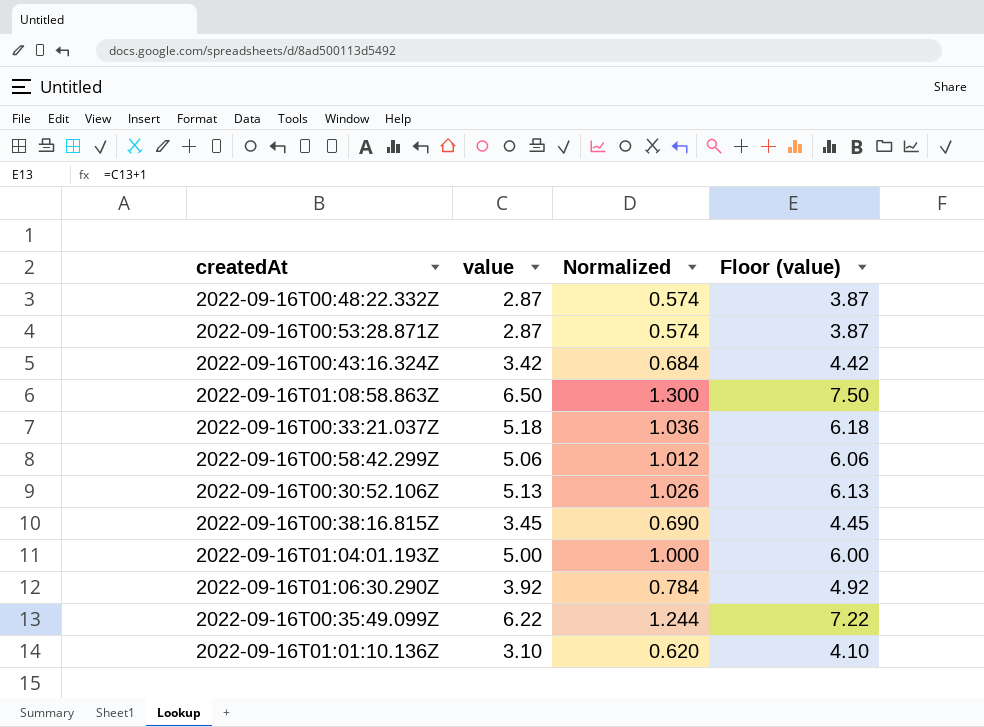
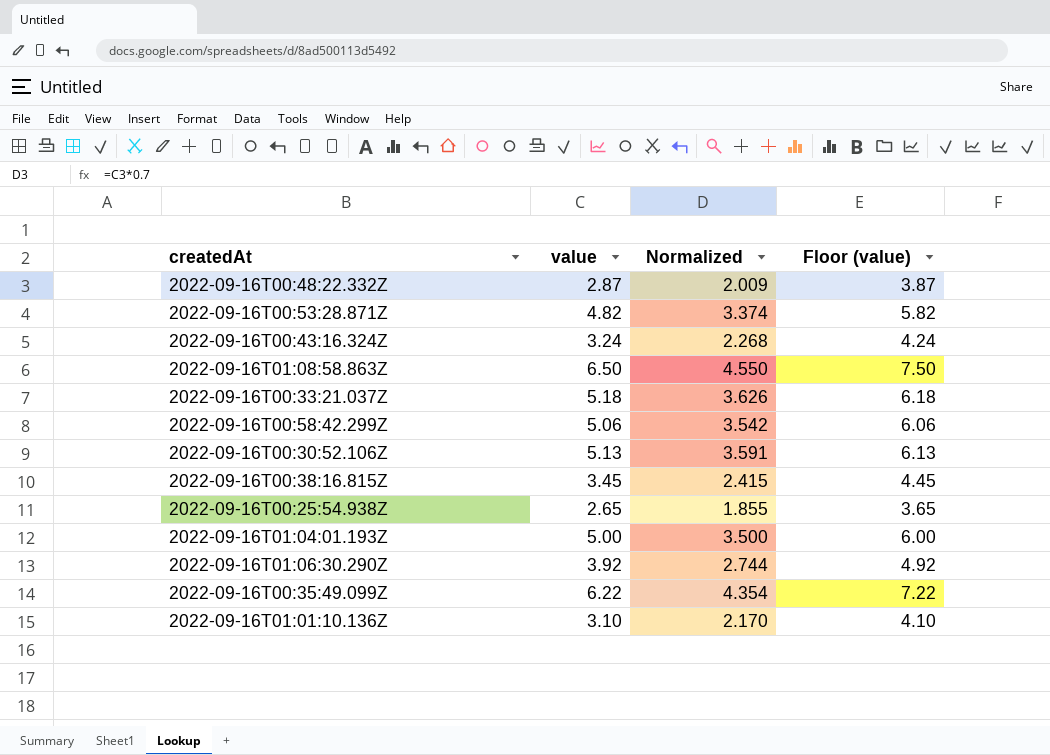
column Normalized | formula: [value] * 0.2 -> [value] * 0.7
2022-09-16T00:53:28.871Z | value: 2.87 -> 4.82
2022-09-16T00:53:28.871Z | Floor (value): 3.87 -> 5.82
2022-09-16T00:43:16.324Z | value: 3.42 -> 3.24
2022-09-16T00:43:16.324Z | Floor (value): 4.42 -> 4.24
row 2022-09-16T00:25:54.938Z: none -> 2.65 | 1.855 | 3.65

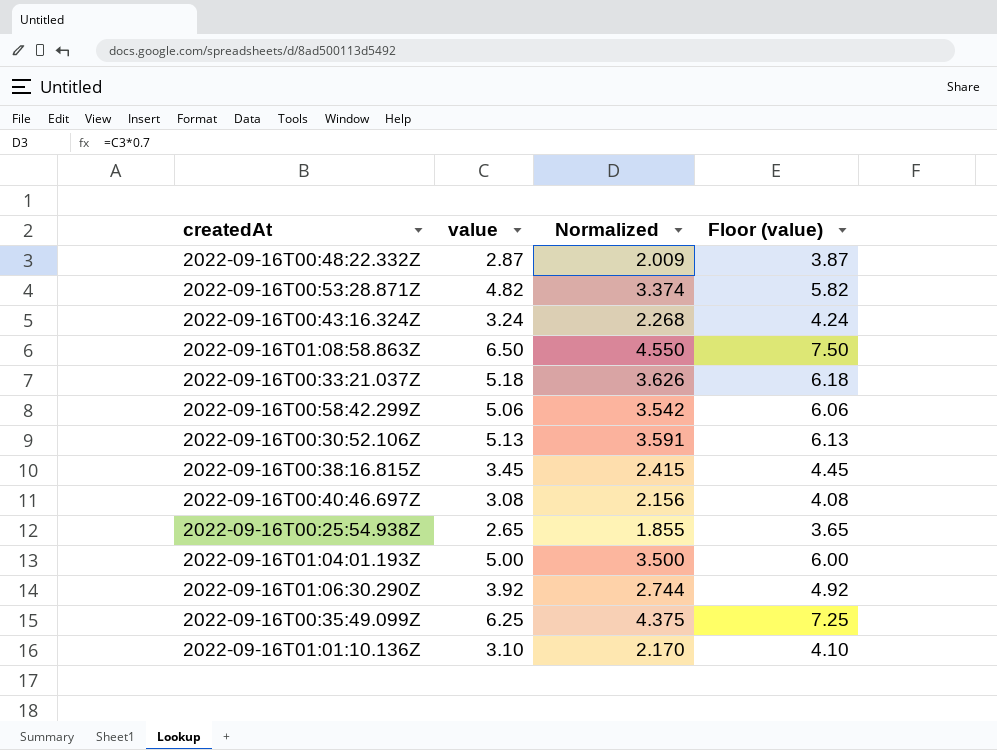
row 2022-09-16T00:40:46.697Z: none -> 3.08 | 2.156 | 4.08
2022-09-16T00:35:49.099Z | value: 6.22 -> 6.25
2022-09-16T00:35:49.099Z | Normalized: 4.354 -> 4.375
2022-09-16T00:35:49.099Z | Floor (value): 7.22 -> 7.25

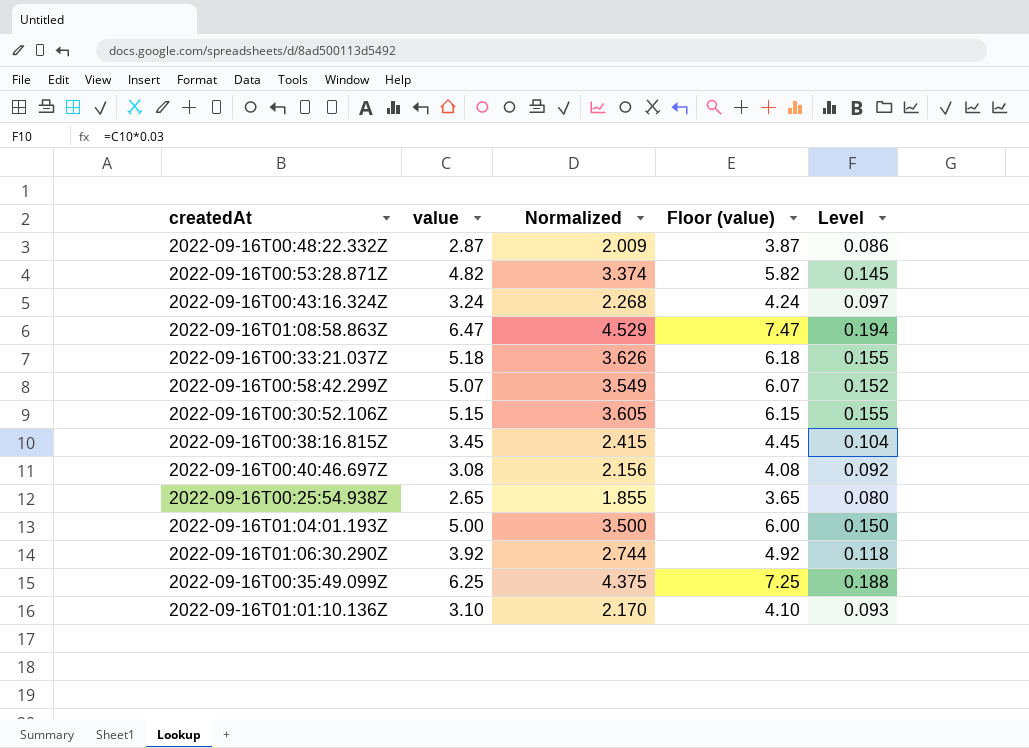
column Level | formula: none -> [value] * 0.03
2022-09-16T01:08:58.863Z | value: 6.50 -> 6.47
2022-09-16T01:08:58.863Z | Normalized: 4.550 -> 4.529
2022-09-16T01:08:58.863Z | Floor (value): 7.50 -> 7.47
2022-09-16T00:58:42.299Z | value: 5.06 -> 5.07
2022-09-16T00:58:42.299Z | Normalized: 3.542 -> 3.549
2022-09-16T00:58:42.299Z | Floor (value): 6.06 -> 6.07
2022-09-16T00:30:52.106Z | value: 5.13 -> 5.15
2022-09-16T00:30:52.106Z | Normalized: 3.591 -> 3.605
2022-09-16T00:30:52.106Z | Floor (value): 6.13 -> 6.15

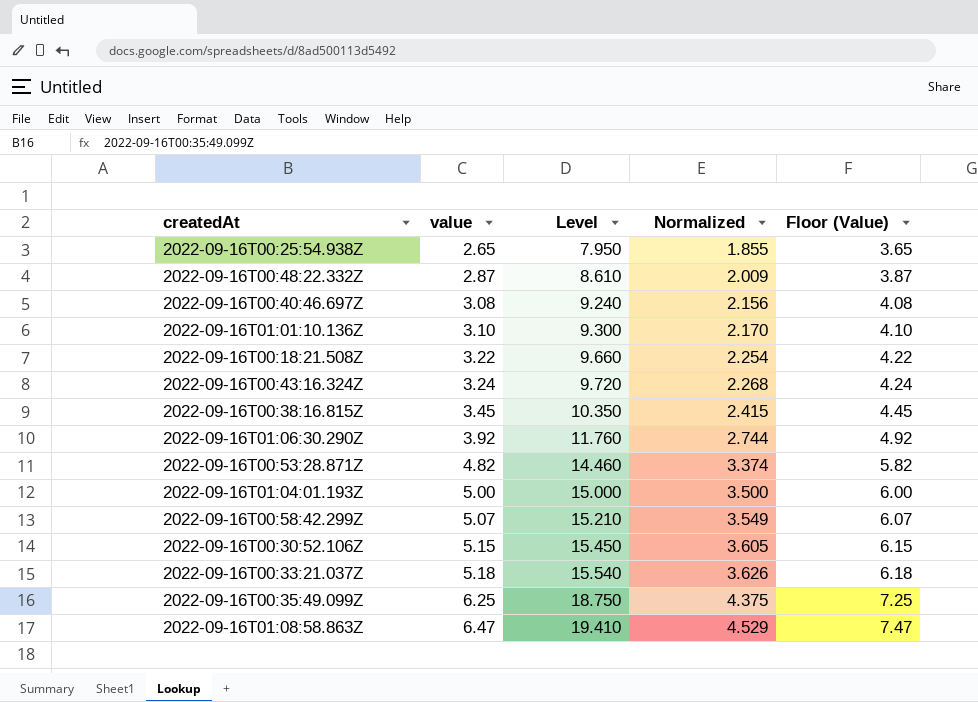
row order: none -> value ascending
column Level | formula: [value] * 0.03 -> [value] * 3
column Level | position: 5 -> 3
column name: Floor (value) -> Floor (Value)
row 2022-09-16T00:18:21.508Z: none -> 3.22 | 9.660 | 2.254 | 4.22

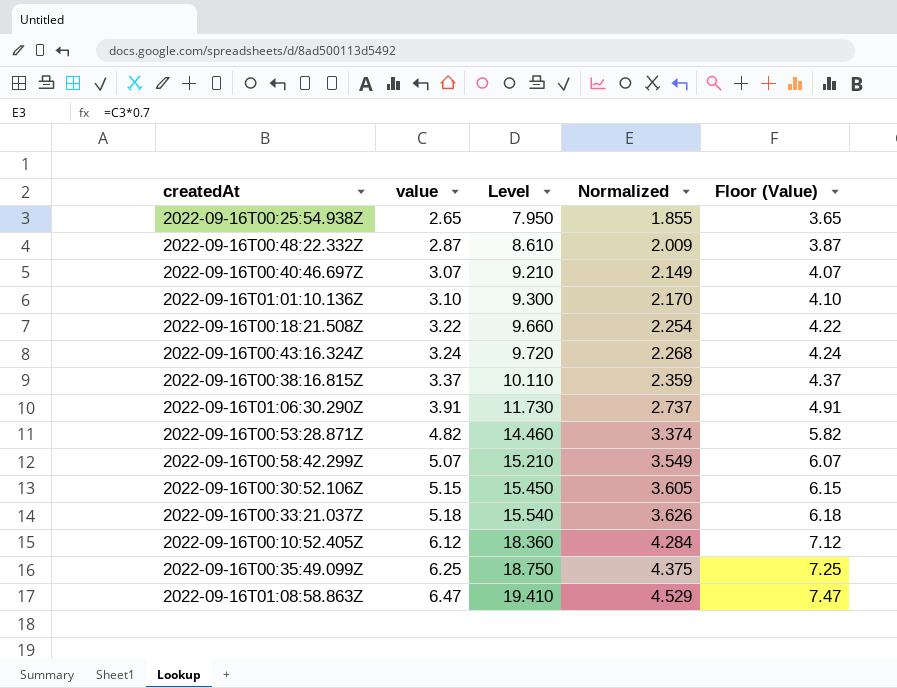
row 2022-09-16T01:04:01.193Z: 5.00 | 15.000 | 3.500 | 6.00 -> none
2022-09-16T00:40:46.697Z | value: 3.08 -> 3.07
2022-09-16T00:40:46.697Z | Level: 9.240 -> 9.210
2022-09-16T00:40:46.697Z | Normalized: 2.156 -> 2.149
2022-09-16T00:40:46.697Z | Floor (Value): 4.08 -> 4.07
2022-09-16T00:38:16.815Z | value: 3.45 -> 3.37
2022-09-16T00:38:16.815Z | Level: 10.350 -> 10.110
2022-09-16T00:38:16.815Z | Normalized: 2.415 -> 2.359
2022-09-16T00:38:16.815Z | Floor (Value): 4.45 -> 4.37
2022-09-16T01:06:30.290Z | value: 3.92 -> 3.91
2022-09-16T01:06:30.290Z | Level: 11.760 -> 11.730
2022-09-16T01:06:30.290Z | Normalized: 2.744 -> 2.737
2022-09-16T01:06:30.290Z | Floor (Value): 4.92 -> 4.91
row 2022-09-16T00:10:52.405Z: none -> 6.12 | 18.360 | 4.284 | 7.12

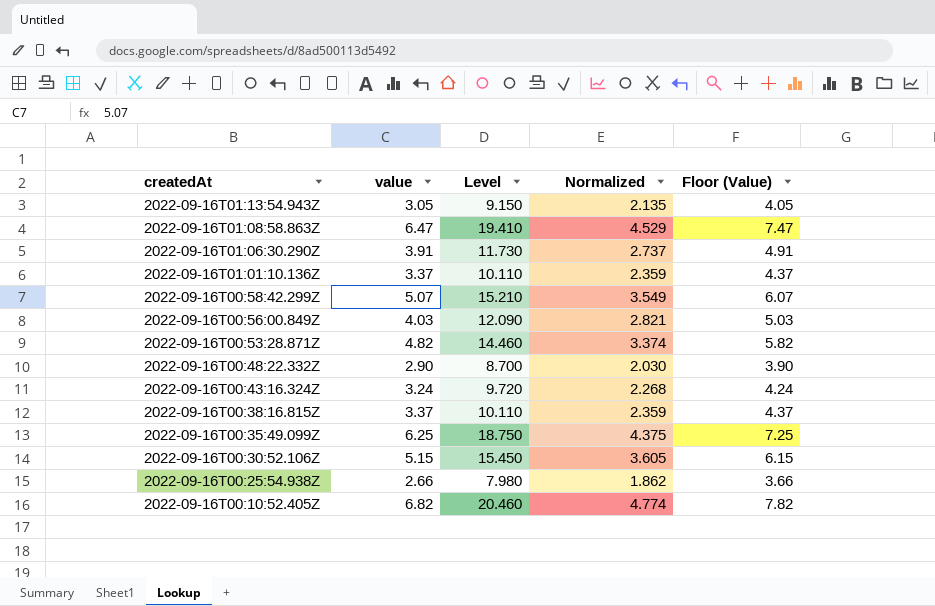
row order: value ascending -> createdAt descending
row 2022-09-16T00:40:46.697Z: 3.07 | 9.210 | 2.149 | 4.07 -> none
row 2022-09-16T00:18:21.508Z: 3.22 | 9.660 | 2.254 | 4.22 -> none
row 2022-09-16T00:33:21.037Z: 5.18 | 15.540 | 3.626 | 6.18 -> none
row 2022-09-16T01:13:54.943Z: none -> 3.05 | 9.150 | 2.135 | 4.05
2022-09-16T01:01:10.136Z | value: 3.10 -> 3.37
2022-09-16T01:01:10.136Z | Level: 9.300 -> 10.110
2022-09-16T01:01:10.136Z | Normalized: 2.170 -> 2.359
2022-09-16T01:01:10.136Z | Floor (Value): 4.10 -> 4.37
row 2022-09-16T00:56:00.849Z: none -> 4.03 | 12.090 | 2.821 | 5.03
2022-09-16T00:48:22.332Z | value: 2.87 -> 2.90
2022-09-16T00:48:22.332Z | Level: 8.610 -> 8.700
2022-09-16T00:48:22.332Z | Normalized: 2.009 -> 2.030
2022-09-16T00:48:22.332Z | Floor (Value): 3.87 -> 3.90
2022-09-16T00:25:54.938Z | value: 2.65 -> 2.66
2022-09-16T00:25:54.938Z | Level: 7.950 -> 7.980
2022-09-16T00:25:54.938Z | Normalized: 1.855 -> 1.862
2022-09-16T00:25:54.938Z | Floor (Value): 3.65 -> 3.66
2022-09-16T00:10:52.405Z | value: 6.12 -> 6.82
2022-09-16T00:10:52.405Z | Level: 18.360 -> 20.460
2022-09-16T00:10:52.405Z | Normalized: 4.284 -> 4.774
2022-09-16T00:10:52.405Z | Floor (Value): 7.12 -> 7.82

